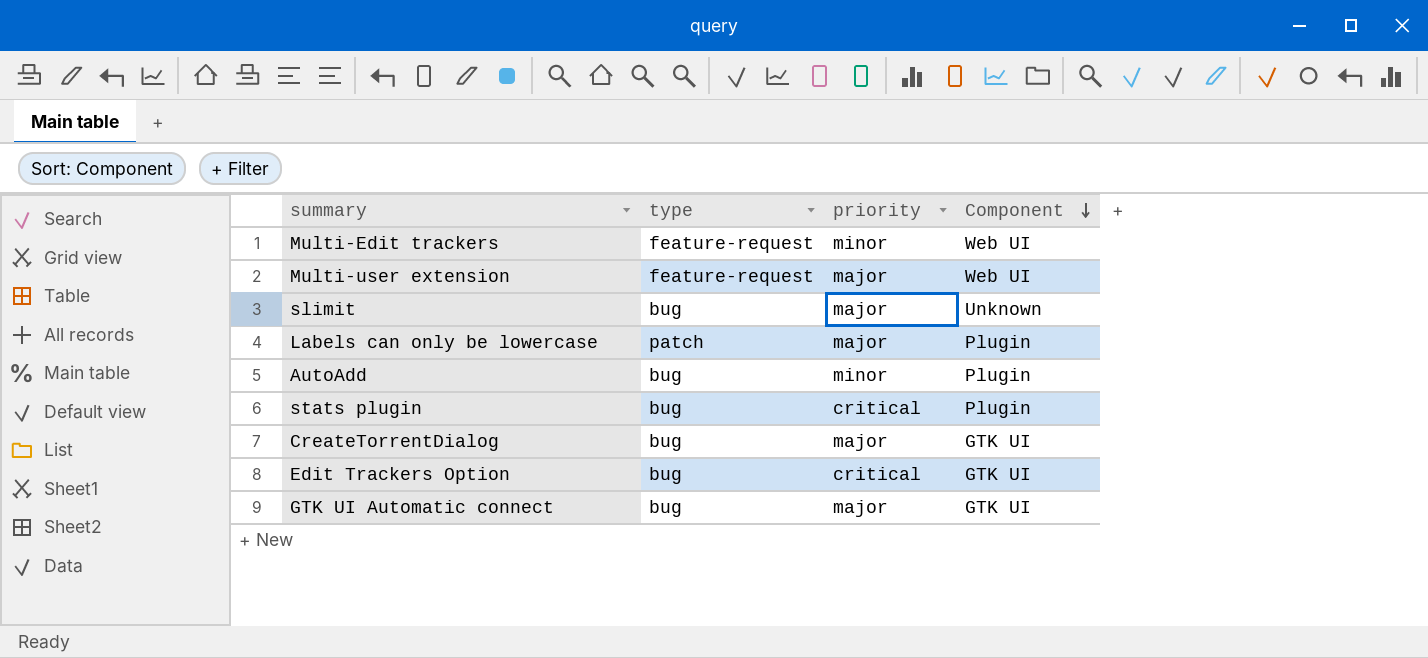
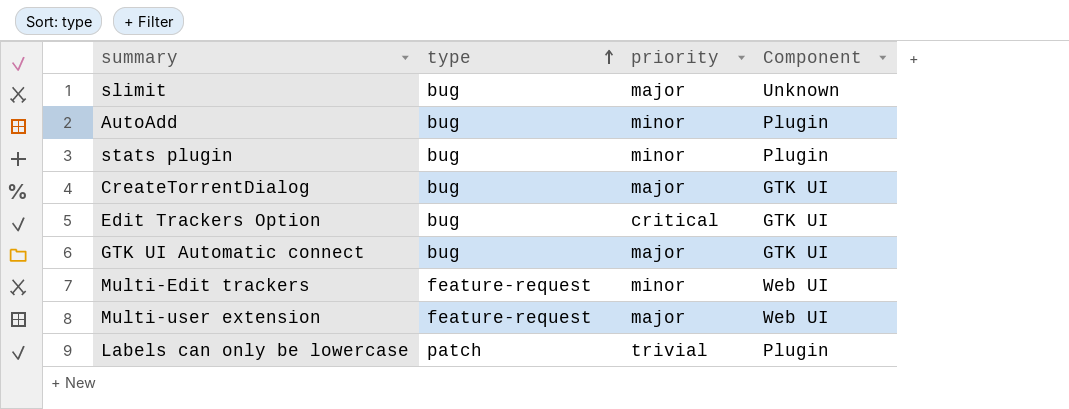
row order: Component descending -> type ascending
stats plugin | priority: critical -> minor
Labels can only be lowercase | priority: major -> trivial

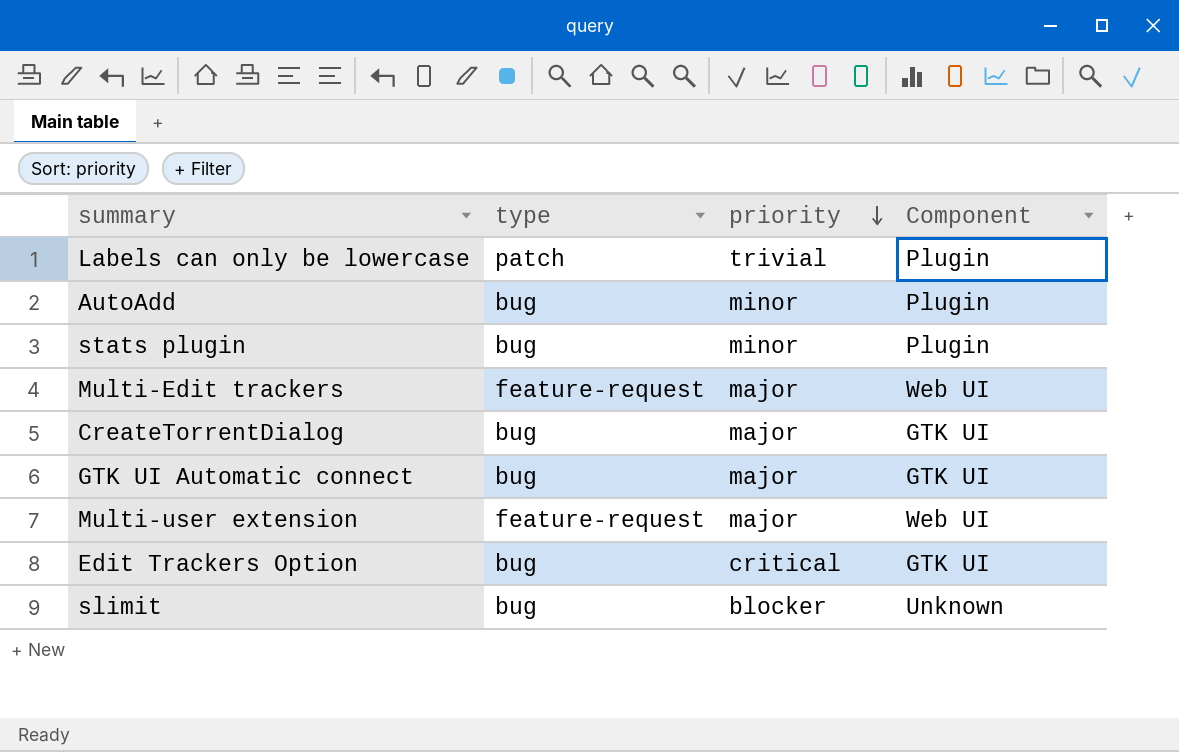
row order: type ascending -> priority descending
Multi-Edit trackers | priority: minor -> major
slimit | priority: major -> blocker

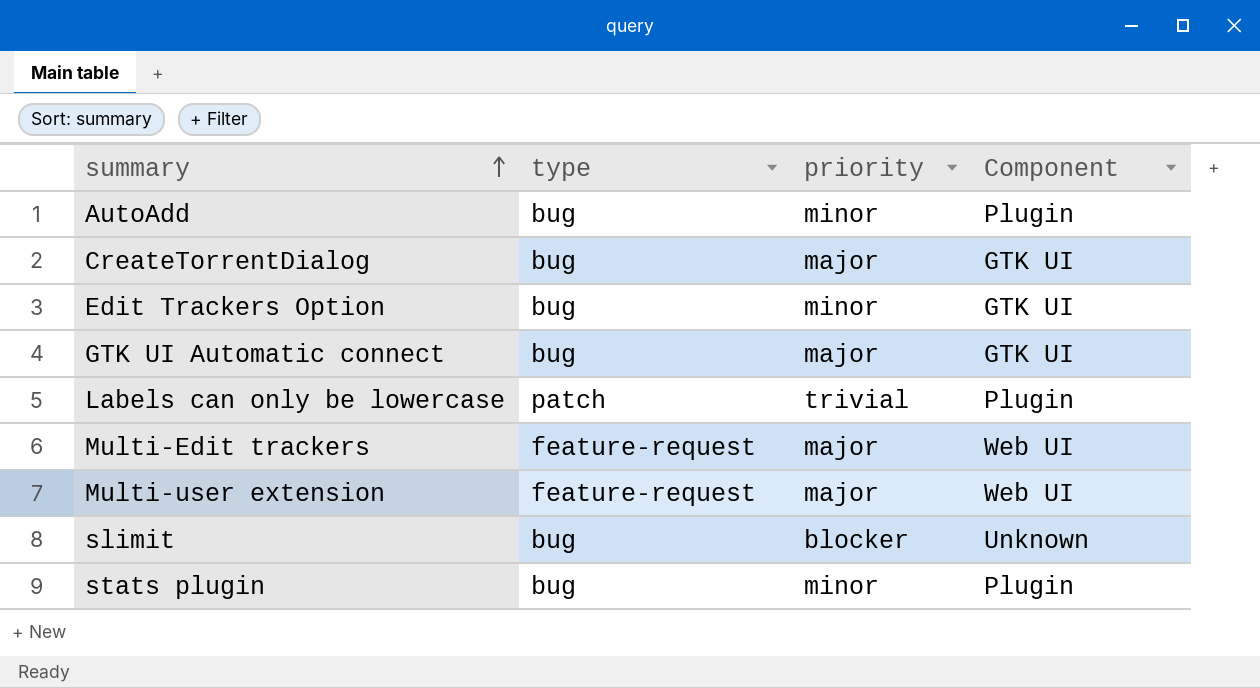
row order: priority descending -> summary ascending
Edit Trackers Option | priority: critical -> minor

